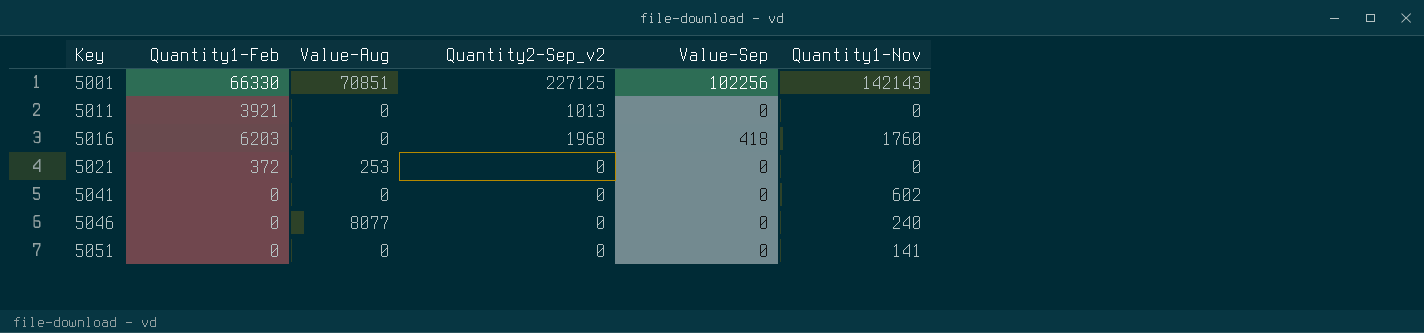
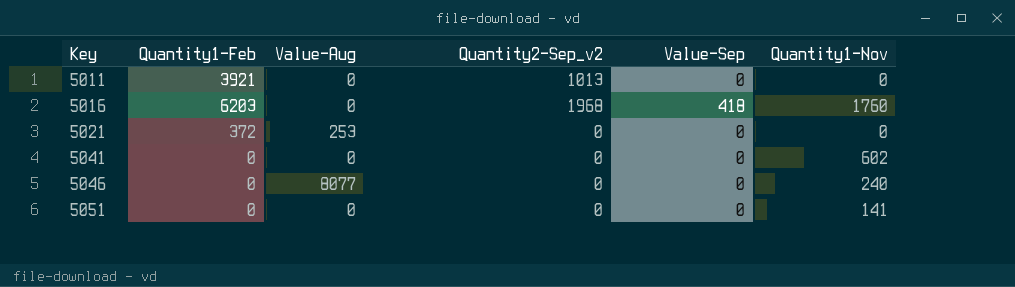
row 5001: 66330 | 70851 | 227125 | 102256 | 142143 -> none

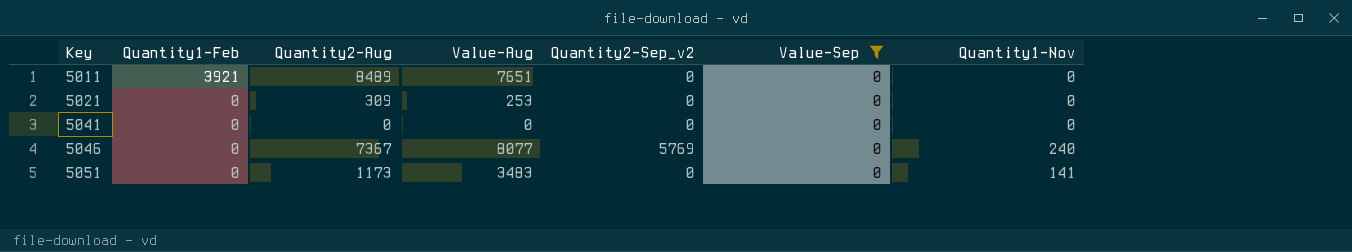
filter: none -> Value-Sep = 0
column Quantity2-Aug | position: none -> 3
5011 | Value-Aug: 0 -> 7651
5011 | Quantity2-Sep_v2: 1013 -> 0
5021 | Quantity1-Feb: 372 -> 0
5041 | Quantity1-Nov: 602 -> 0
5046 | Quantity2-Sep_v2: 0 -> 5769
5051 | Value-Aug: 0 -> 3483

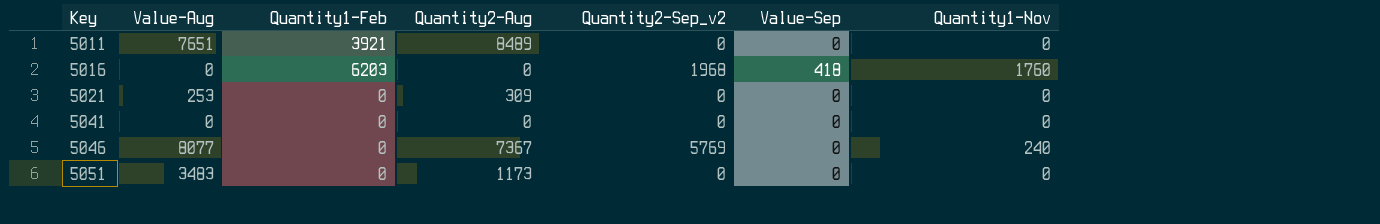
filter: Value-Sep = 0 -> none
column Value-Aug | position: 4 -> 2
5051 | Quantity1-Nov: 141 -> 0

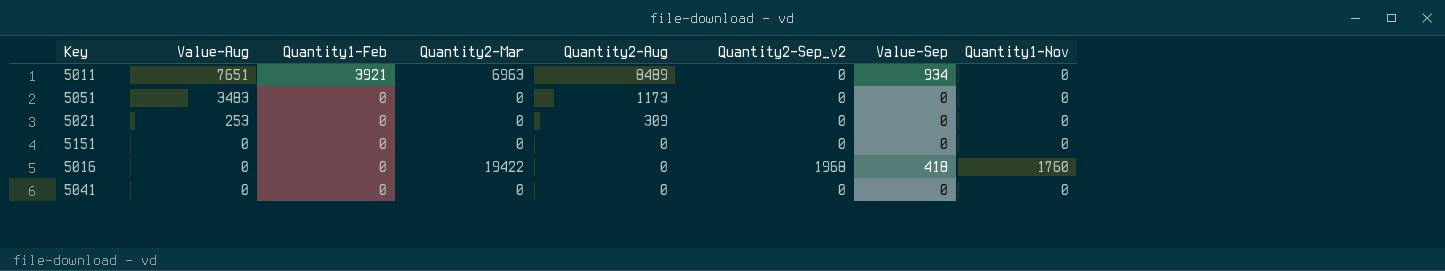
row order: Key ascending -> Value-Aug descending
column Quantity2-Mar | position: none -> 4
row 5046: 8077 | 0 | 7367 | 5769 | 0 | 240 -> none
5011 | Value-Sep: 0 -> 934
row 5151: none -> 0 | 0 | 0 | 0 | 0 | 0 | 0
5016 | Quantity1-Feb: 6203 -> 0

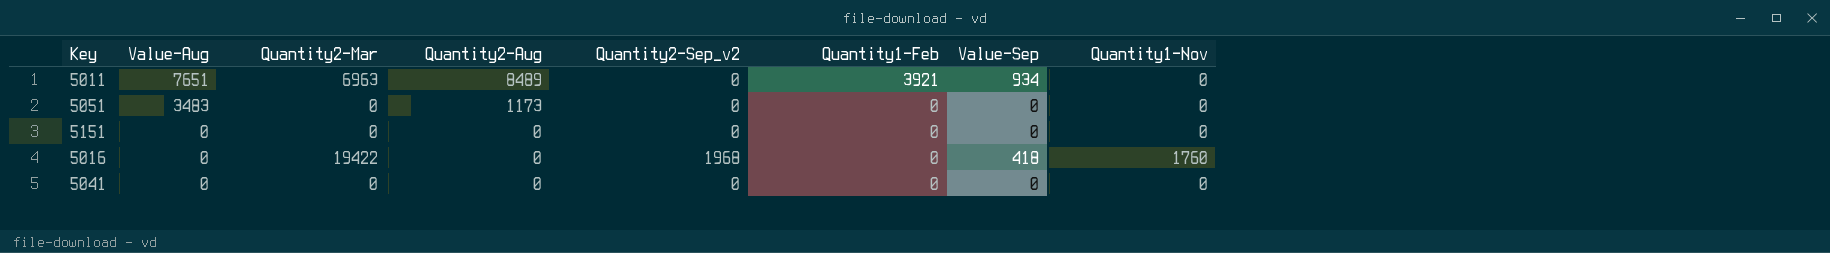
column Quantity1-Feb | position: 3 -> 6
row 5021: 253 | 0 | 0 | 309 | 0 | 0 | 0 -> none

